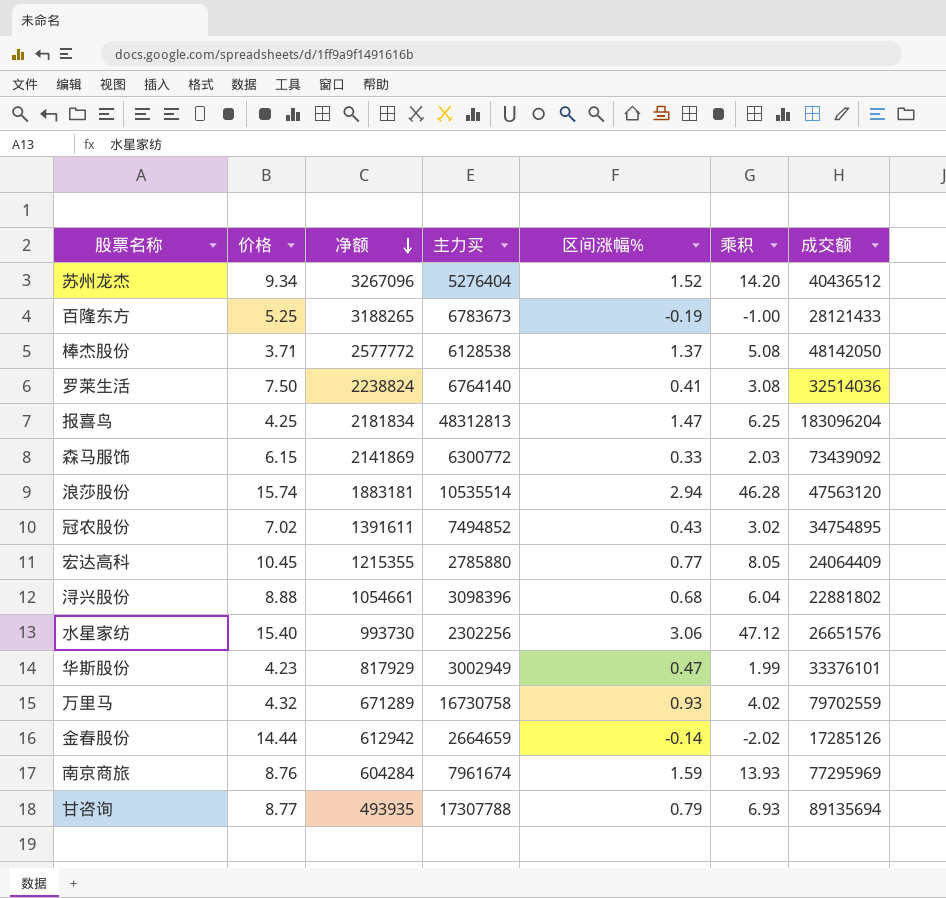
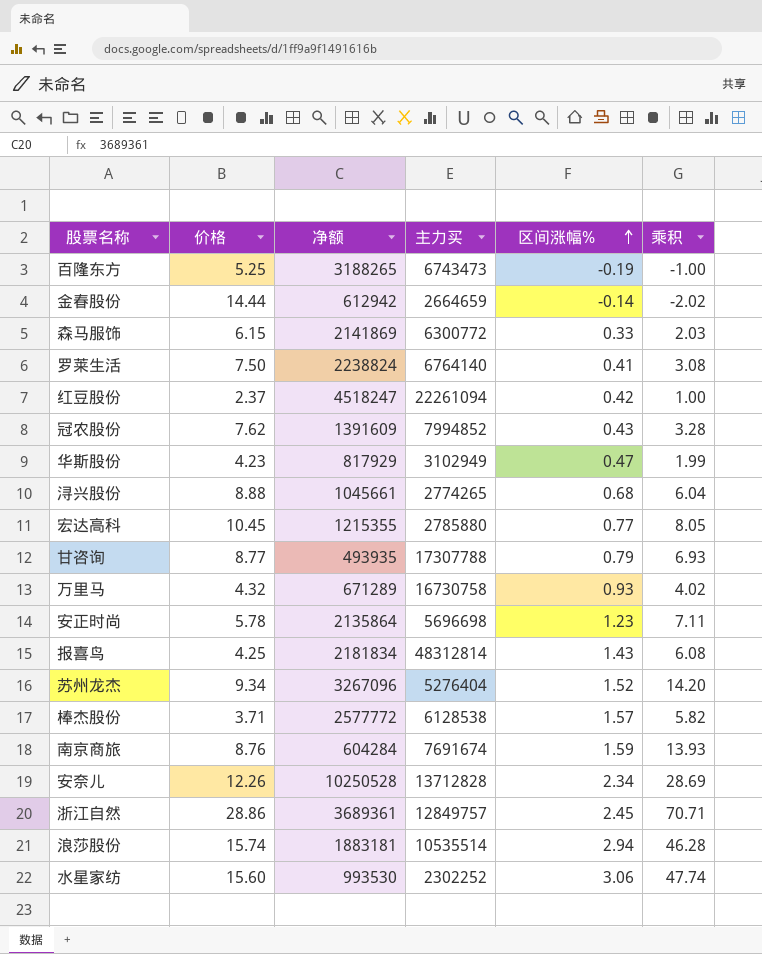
row order: 净额 descending -> 区间涨幅% ascending
column 成交额 | position: 7 -> none
百隆东方 | 主力买: 6783673 -> 6743473
row 红豆股份: none -> 2.37 | 4518247 | 22261094 | 0.42 | 1.00
冠农股份 | 价格: 7.02 -> 7.62
冠农股份 | 净额: 1391611 -> 1391609
冠农股份 | 主力买: 7494852 -> 7994852
冠农股份 | 乘积: 3.02 -> 3.28
华斯股份 | 主力买: 3002949 -> 3102949
浔兴股份 | 净额: 1054661 -> 1045661
浔兴股份 | 主力买: 3098396 -> 2774265
row 安正时尚: none -> 5.78 | 2135864 | 5696698 | 1.23 | 7.11
报喜鸟 | 主力买: 48312813 -> 48312814
报喜鸟 | 区间涨幅%: 1.47 -> 1.43
报喜鸟 | 乘积: 6.25 -> 6.08
棒杰股份 | 区间涨幅%: 1.37 -> 1.57
棒杰股份 | 乘积: 5.08 -> 5.82
南京商旅 | 主力买: 7961674 -> 7691674
row 安奈儿: none -> 12.26 | 10250528 | 13712828 | 2.34 | 28.69
row 浙江自然: none -> 28.86 | 3689361 | 12849757 | 2.45 | 70.71
水星家纺 | 价格: 15.40 -> 15.60
水星家纺 | 净额: 993730 -> 993530
水星家纺 | 主力买: 2302256 -> 2302252
水星家纺 | 乘积: 47.12 -> 47.74

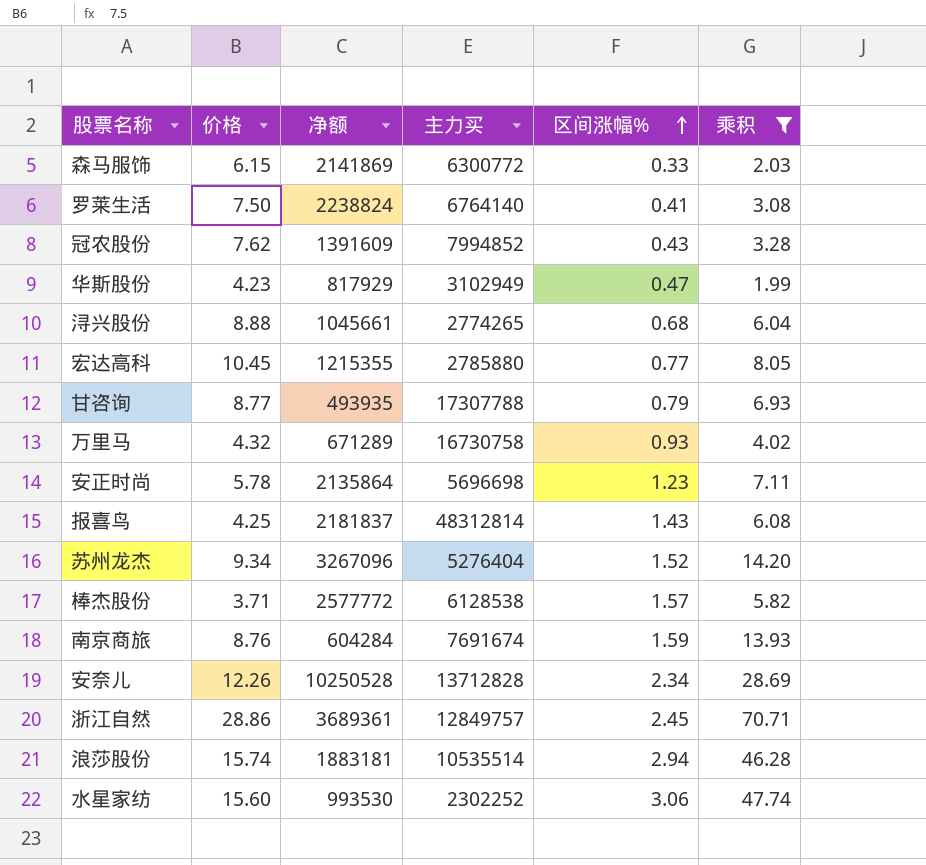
filter: none -> 乘积 >= 1.99
报喜鸟 | 净额: 2181834 -> 2181837

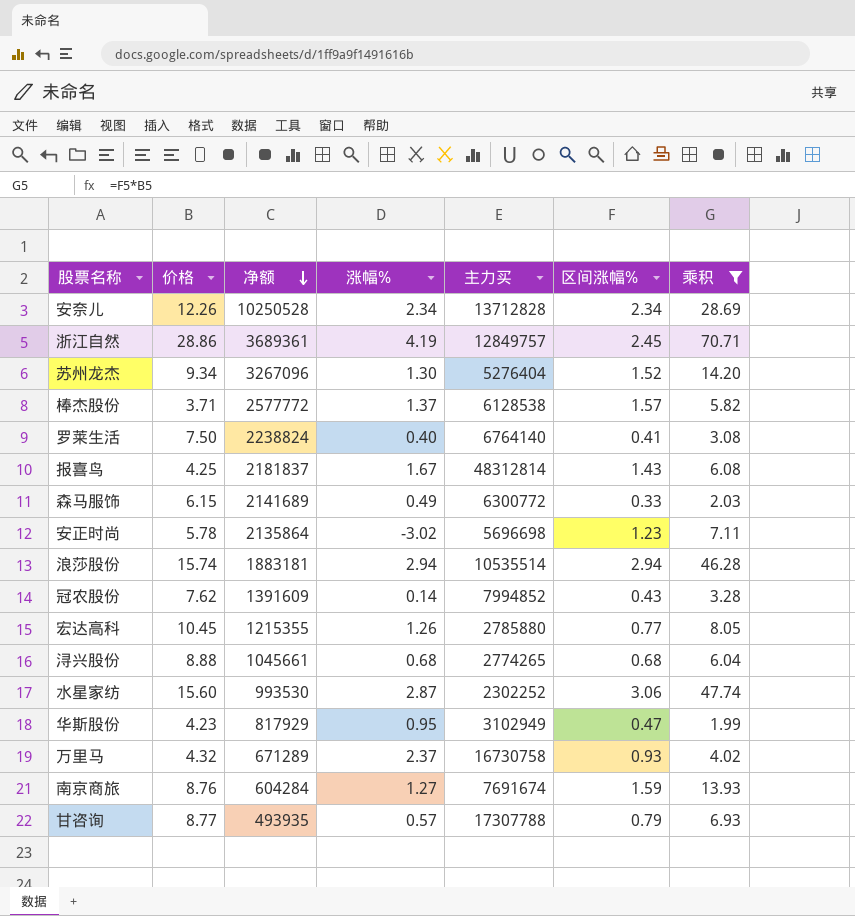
row order: 区间涨幅% ascending -> 净额 descending
column 涨幅% | position: none -> 4
森马服饰 | 净额: 2141869 -> 2141689

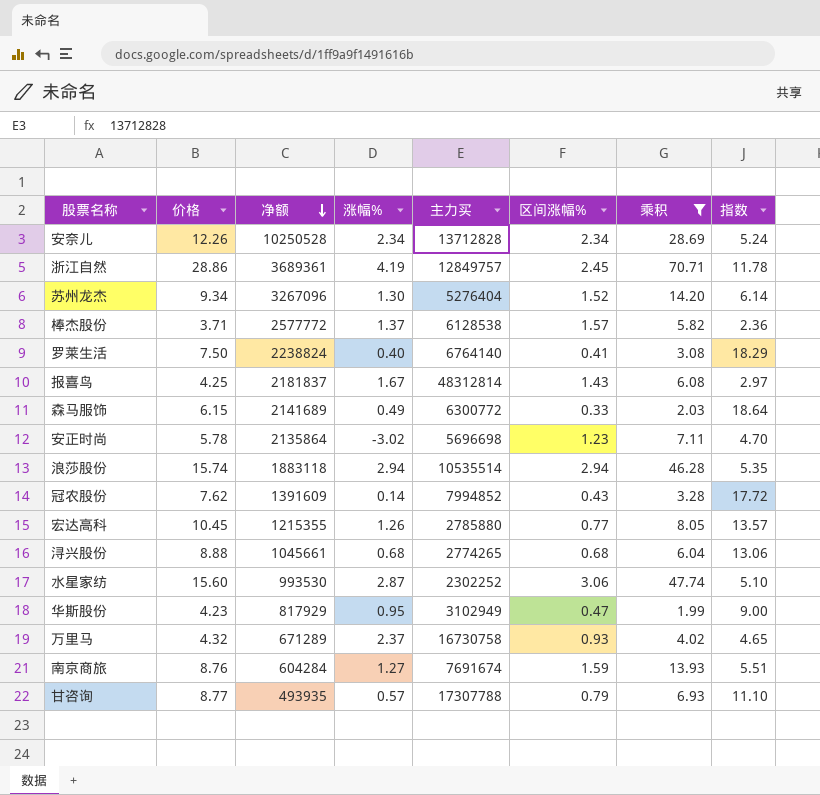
column 指数 | formula: none -> [价格] / [区间涨幅%]
浪莎股份 | 净额: 1883181 -> 1883118

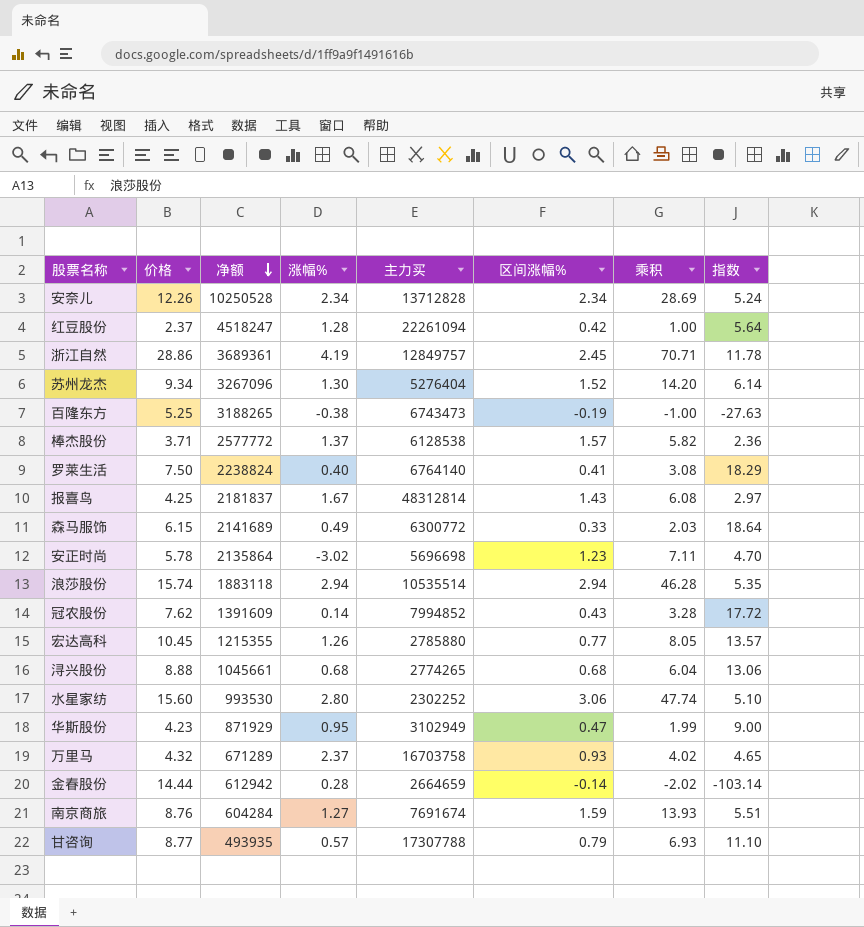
filter: 乘积 >= 1.99 -> none
水星家纺 | 涨幅%: 2.87 -> 2.80
华斯股份 | 净额: 817929 -> 871929
万里马 | 主力买: 16730758 -> 16703758

